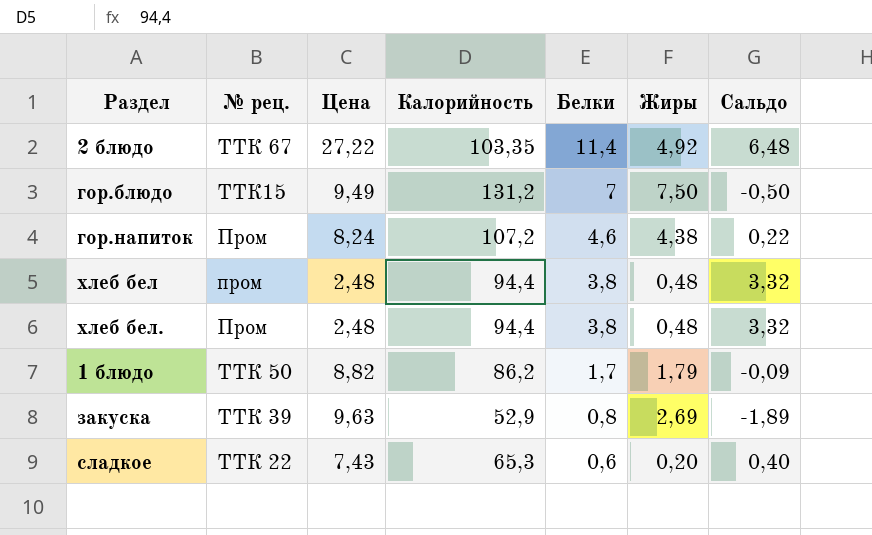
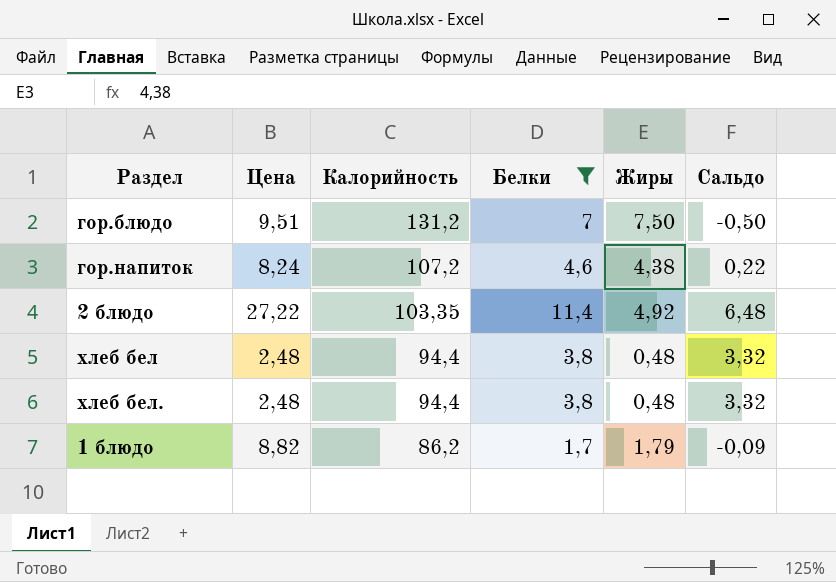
filter: none -> Белки >= 1,7
row order: Белки descending -> Калорийность descending
column № рец. | position: 2 -> none
гор.блюдо | Цена: 9,49 -> 9,51

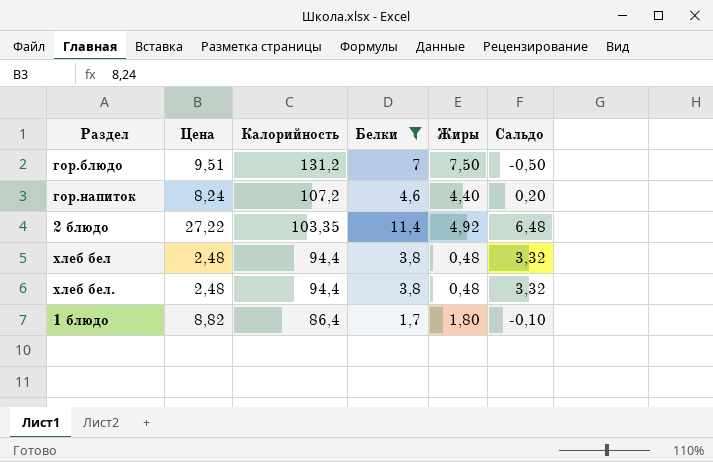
гор.напиток | Жиры: 4,38 -> 4,40
гор.напиток | Сальдо: 0,22 -> 0,20
1 блюдо | Калорийность: 86,2 -> 86,4
1 блюдо | Жиры: 1,79 -> 1,80
1 блюдо | Сальдо: -0,09 -> -0,10

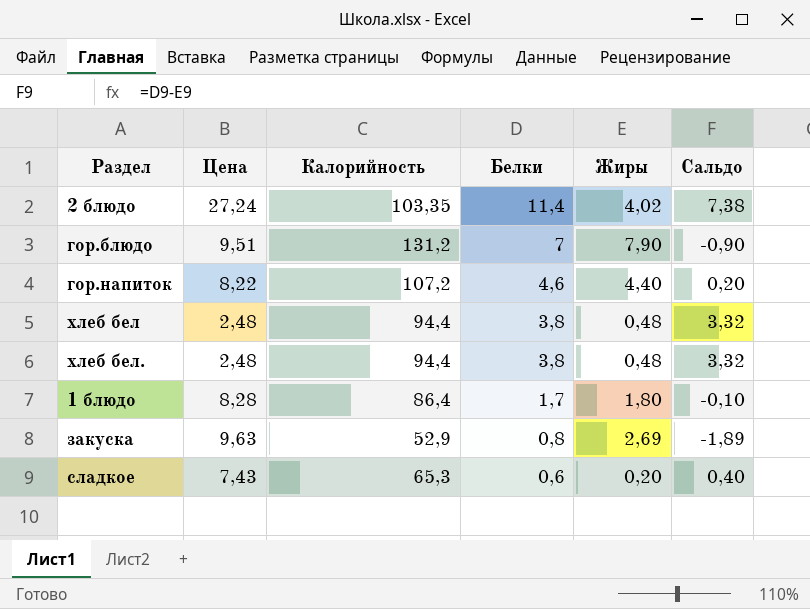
filter: Белки >= 1,7 -> none
row order: Калорийность descending -> Белки descending
2 блюдо | Цена: 27,22 -> 27,24
2 блюдо | Жиры: 4,92 -> 4,02
2 блюдо | Сальдо: 6,48 -> 7,38
гор.блюдо | Жиры: 7,50 -> 7,90
гор.блюдо | Сальдо: -0,50 -> -0,90
гор.напиток | Цена: 8,24 -> 8,22
1 блюдо | Цена: 8,82 -> 8,28

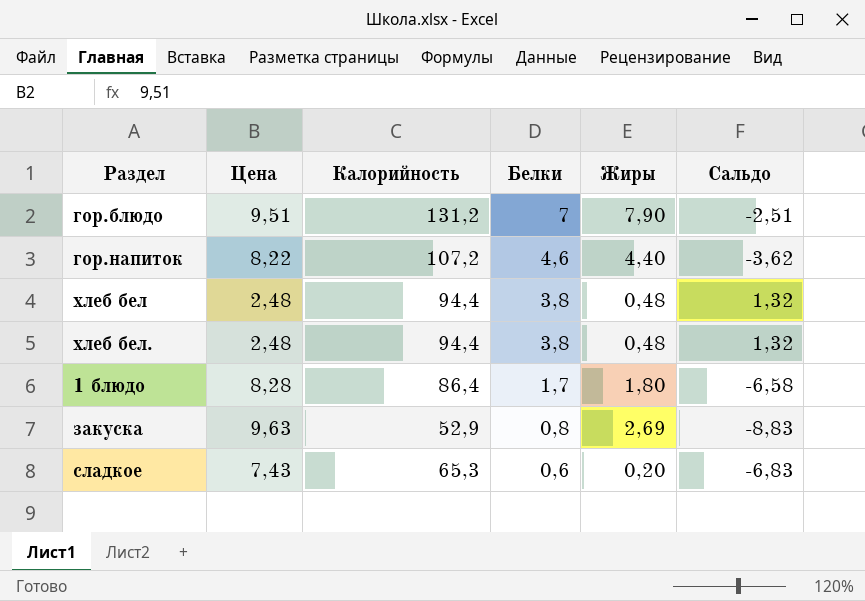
column Сальдо | formula: [Белки] - [Жиры] -> [Белки] - [Цена]
row 2 блюдо: 27,24 | 103,35 | 11,4 | 4,02 | 7,38 -> none

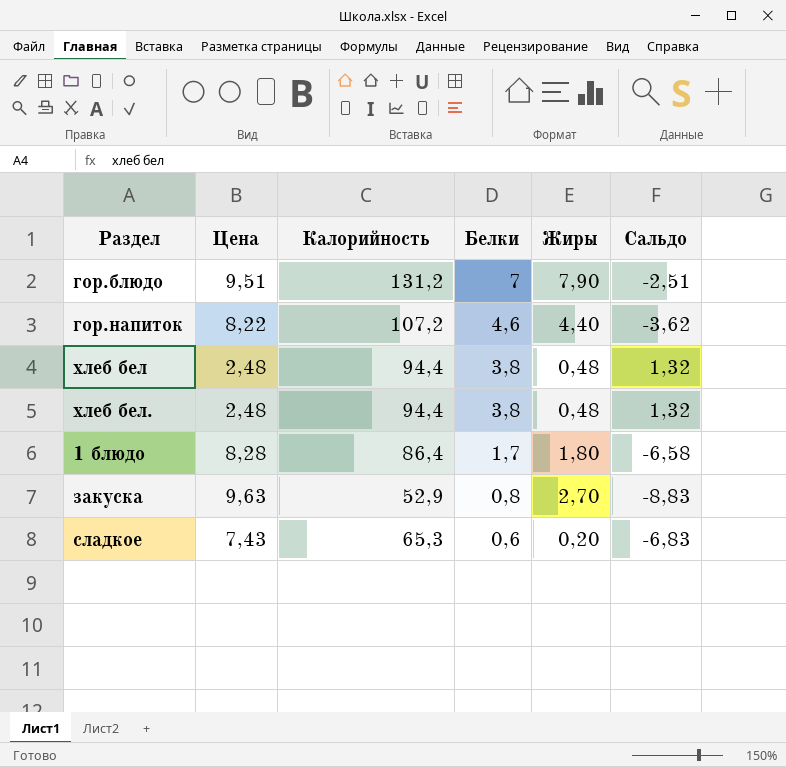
закуска | Жиры: 2,69 -> 2,70

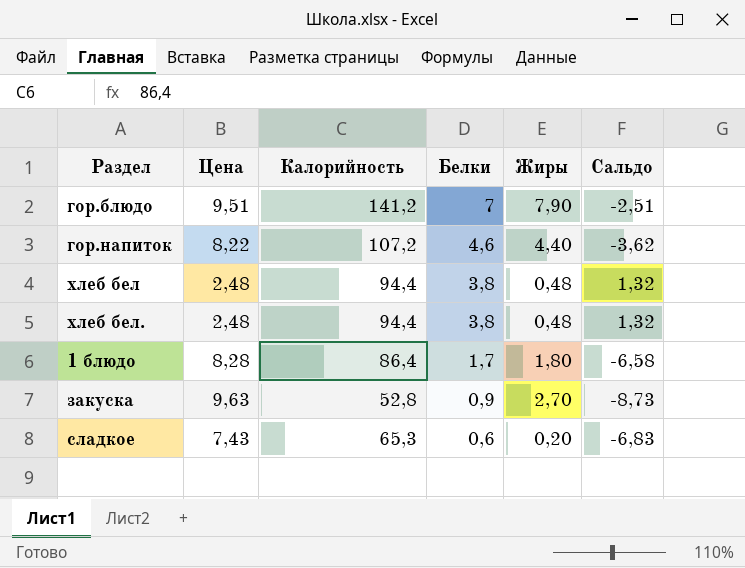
гор.блюдо | Калорийность: 131,2 -> 141,2
закуска | Калорийность: 52,9 -> 52,8
закуска | Белки: 0,8 -> 0,9
закуска | Сальдо: -8,83 -> -8,73

